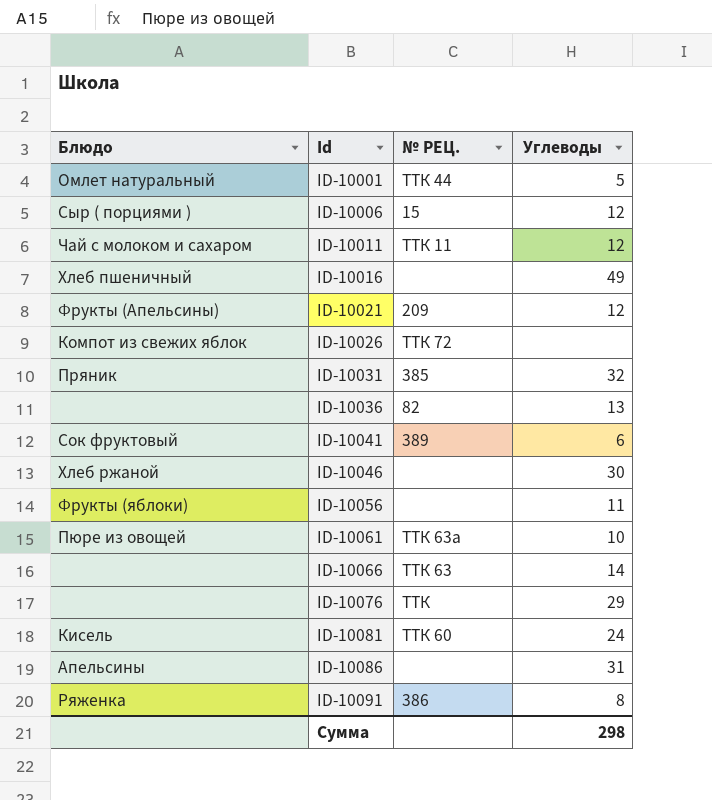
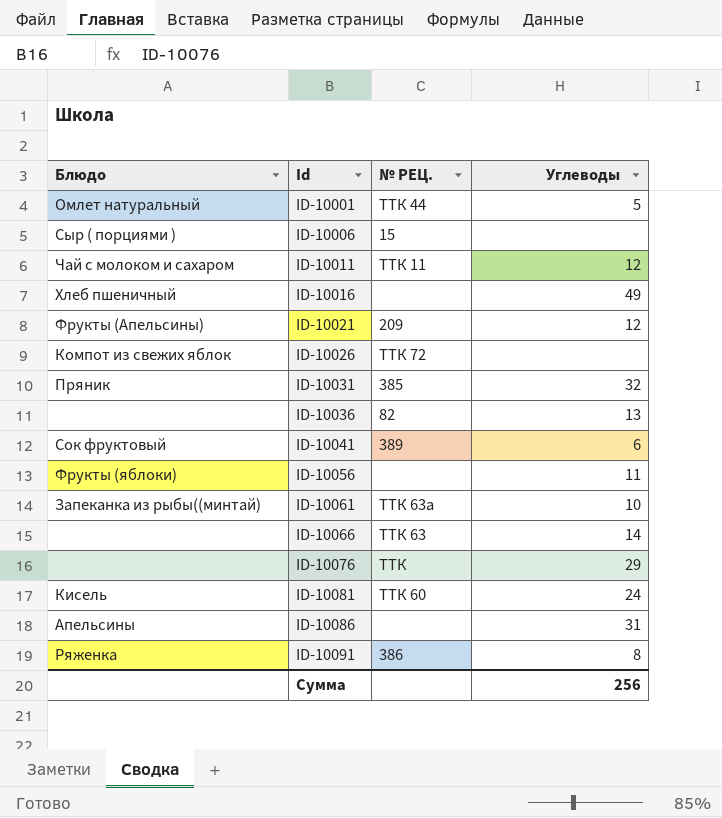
row ID-10046: Хлеб ржаной | none | 30 -> none
ID-10006 | Углеводы: 12 -> none
ID-10061 | Блюдо: Пюре из овощей -> Запеканка из рыбы((минтай)
Сумма | Углеводы: 298 -> 256

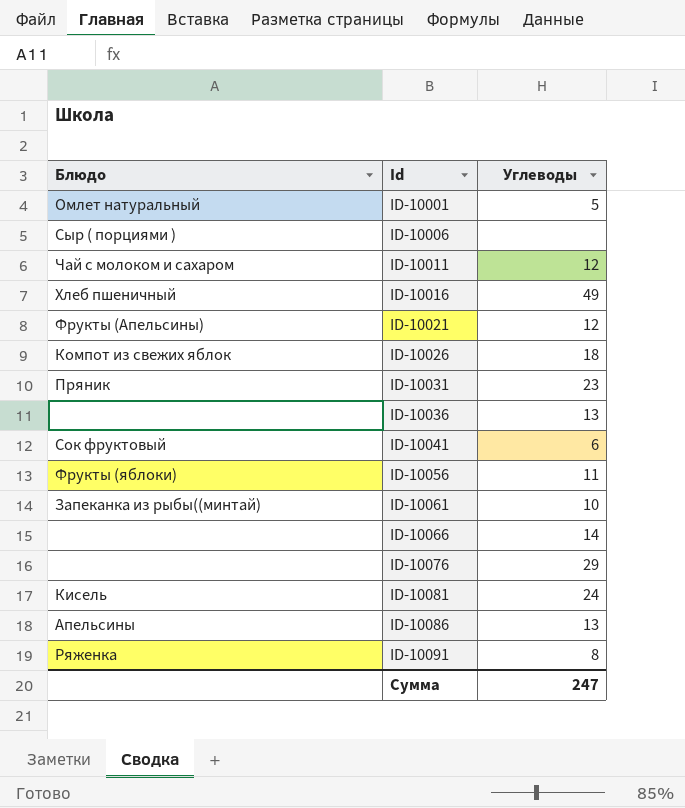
column № РЕЦ. | position: 3 -> none
ID-10026 | Углеводы: none -> 18
ID-10031 | Углеводы: 32 -> 23
ID-10086 | Углеводы: 31 -> 13
Сумма | Углеводы: 256 -> 247

